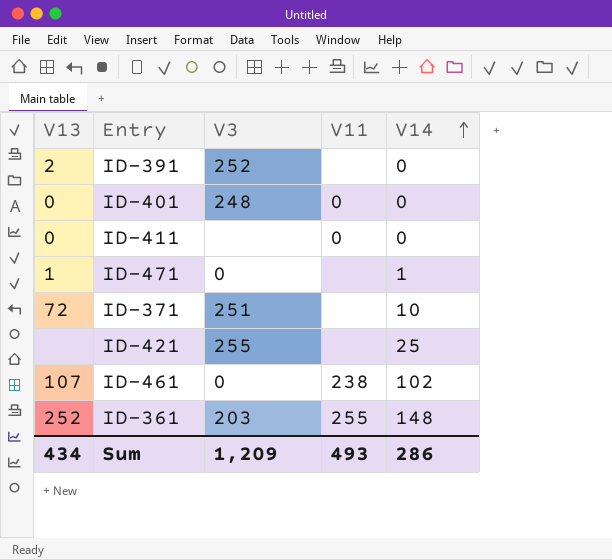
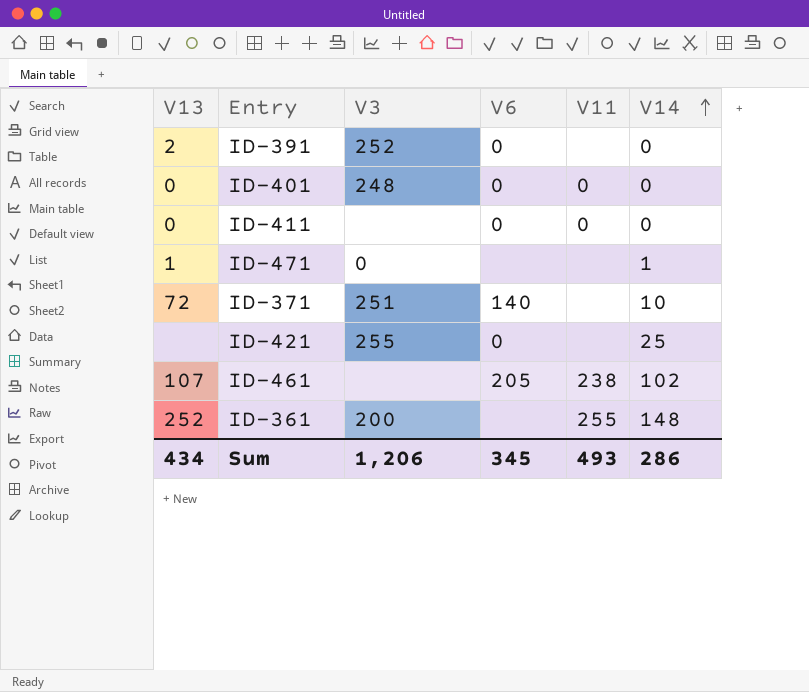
column V6 | position: none -> 4
ID-461 | V3: 0 -> none
ID-361 | V3: 203 -> 200
Sum | V3: 1,209 -> 1,206

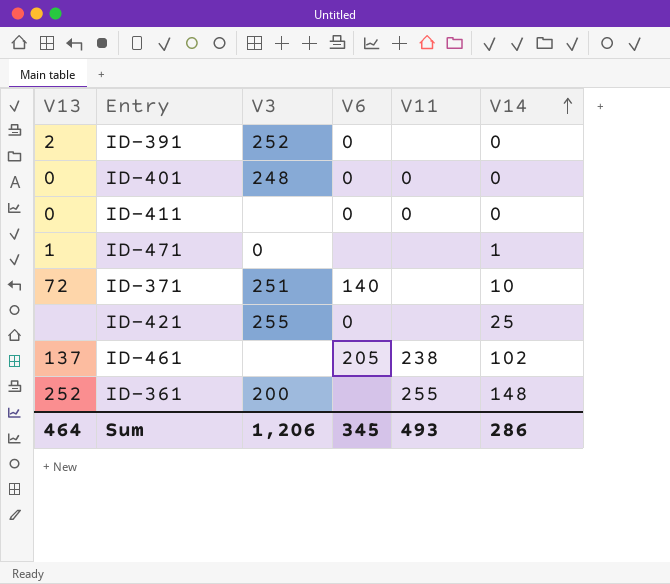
ID-461 | V13: 107 -> 137
Sum | V13: 434 -> 464

